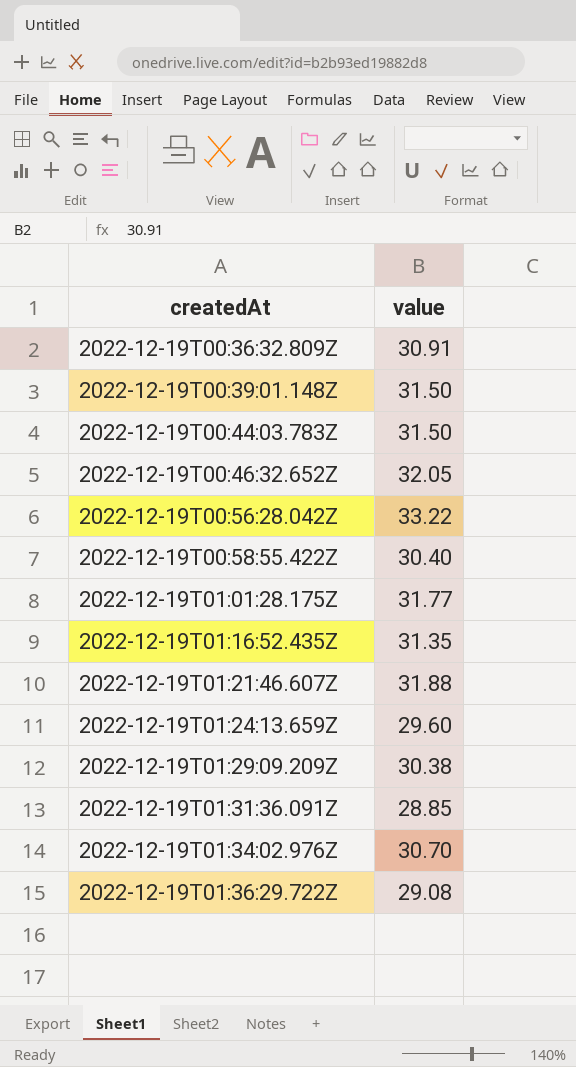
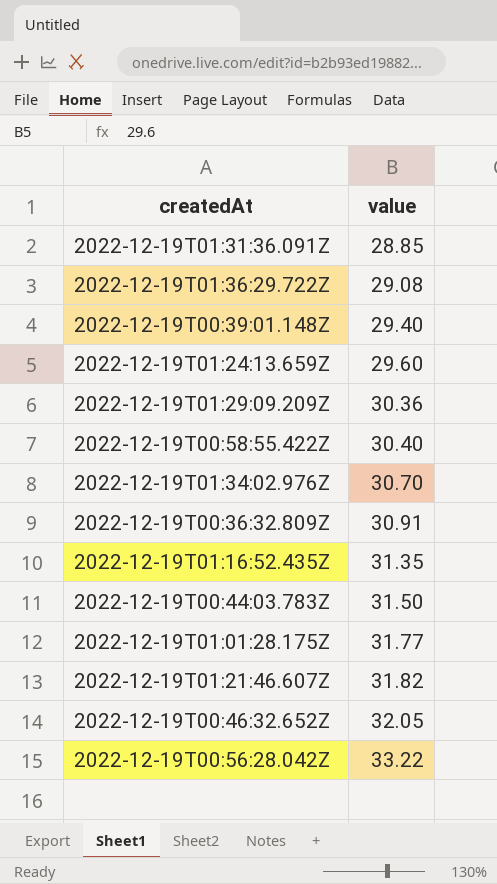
row order: createdAt ascending -> value ascending
2022-12-19T00:39:01.148Z | value: 31.50 -> 29.40
2022-12-19T01:29:09.209Z | value: 30.38 -> 30.36
2022-12-19T01:21:46.607Z | value: 31.88 -> 31.82

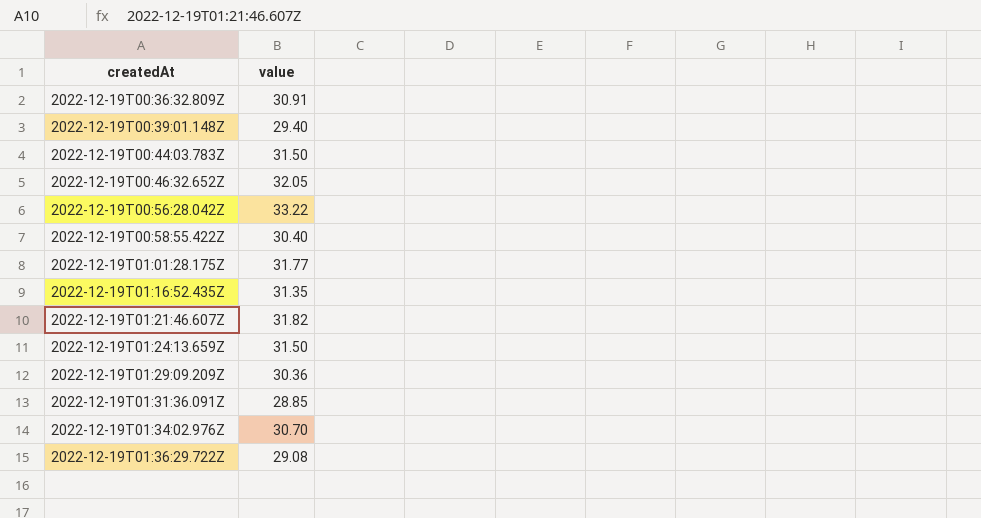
row order: value ascending -> createdAt ascending
2022-12-19T01:24:13.659Z | value: 29.60 -> 31.50

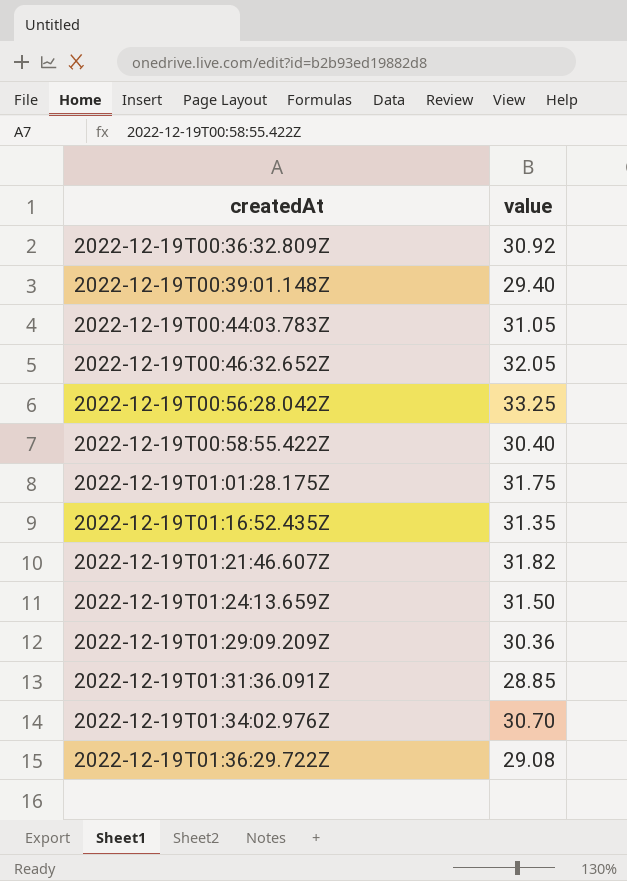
2022-12-19T00:36:32.809Z | value: 30.91 -> 30.92
2022-12-19T00:44:03.783Z | value: 31.50 -> 31.05
2022-12-19T00:56:28.042Z | value: 33.22 -> 33.25
2022-12-19T01:01:28.175Z | value: 31.77 -> 31.75

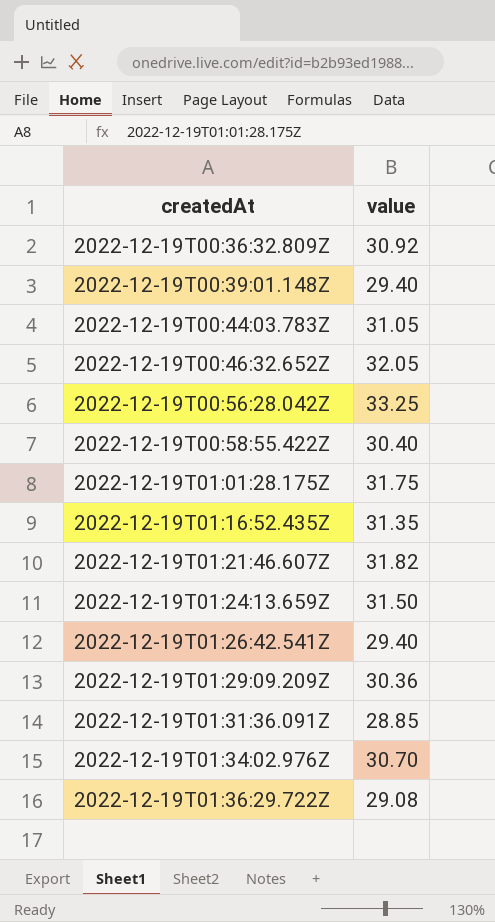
row 2022-12-19T01:26:42.541Z: none -> 29.40

